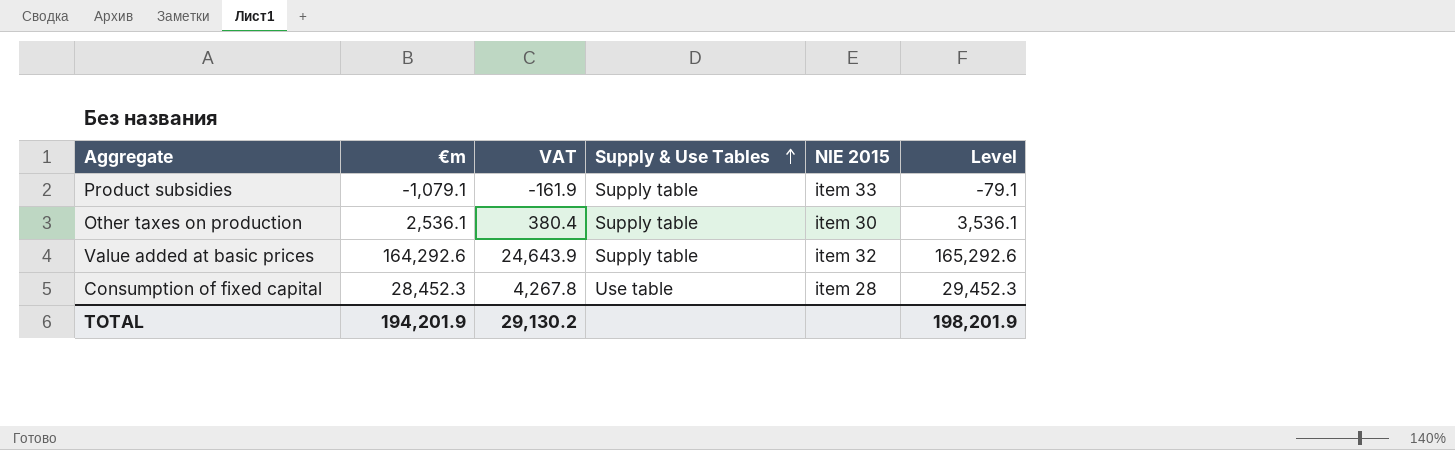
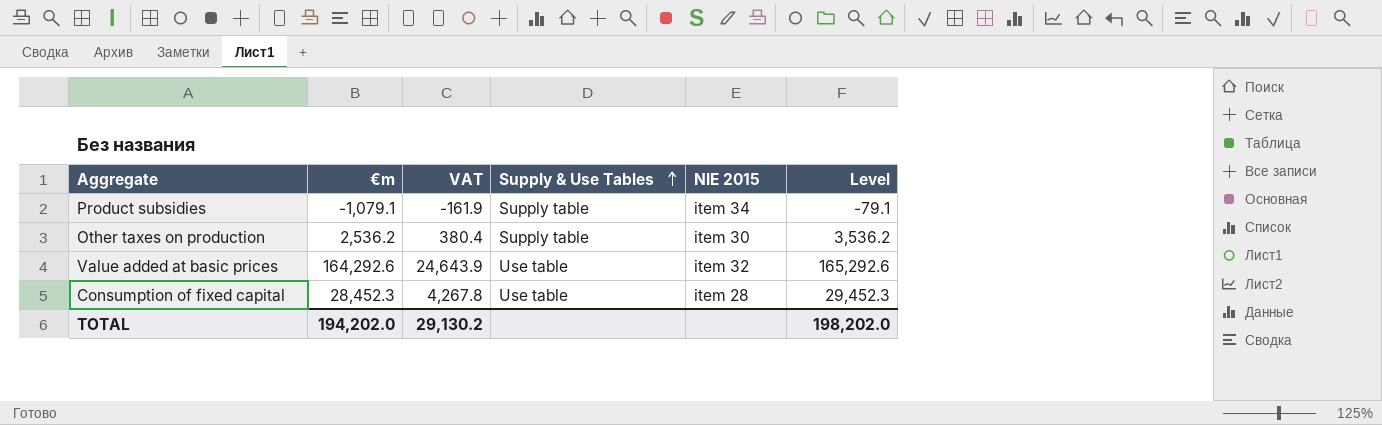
Product subsidies | NIE 2015: item 33 -> item 34
Other taxes on production | €m: 2,536.1 -> 2,536.2
Other taxes on production | Level: 3,536.1 -> 3,536.2
Value added at basic prices | Supply & Use Tables: Supply table -> Use table
TOTAL | €m: 194,201.9 -> 194,202.0
TOTAL | Level: 198,201.9 -> 198,202.0

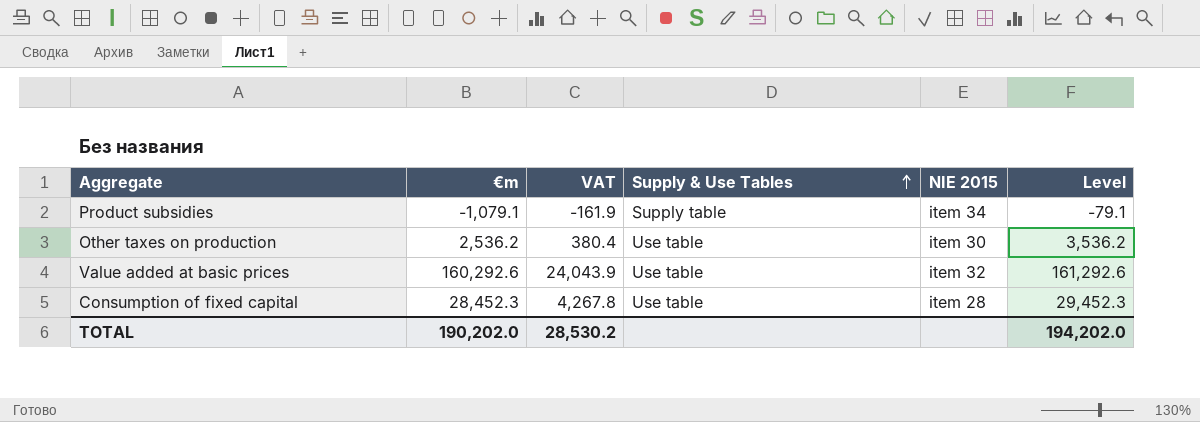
Other taxes on production | Supply & Use Tables: Supply table -> Use table
Value added at basic prices | €m: 164,292.6 -> 160,292.6
Value added at basic prices | VAT: 24,643.9 -> 24,043.9
Value added at basic prices | Level: 165,292.6 -> 161,292.6
TOTAL | €m: 194,202.0 -> 190,202.0
TOTAL | VAT: 29,130.2 -> 28,530.2
TOTAL | Level: 198,202.0 -> 194,202.0

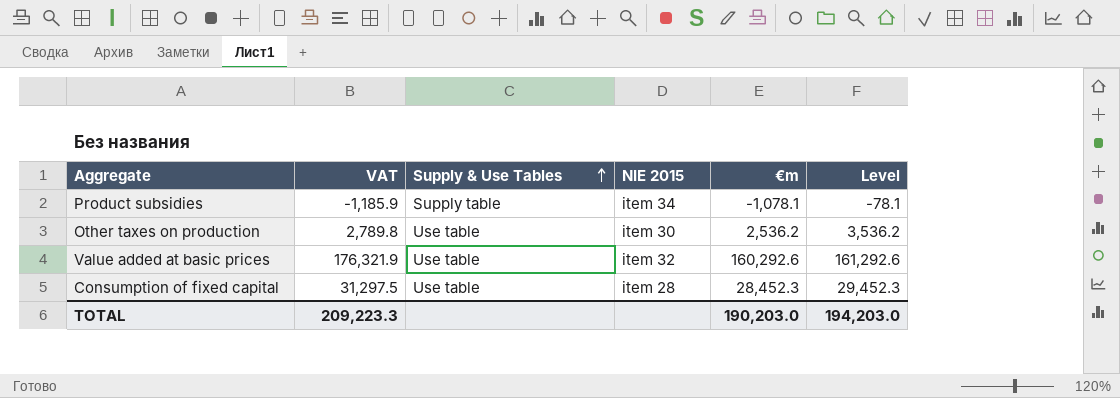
column VAT | formula: [€m] * 0.15 -> [€m] * 1.1
column €m | position: 2 -> 5
Product subsidies | €m: -1,079.1 -> -1,078.1
Product subsidies | Level: -79.1 -> -78.1
TOTAL | VAT: 28,530.2 -> 209,223.3
TOTAL | €m: 190,202.0 -> 190,203.0
TOTAL | Level: 194,202.0 -> 194,203.0

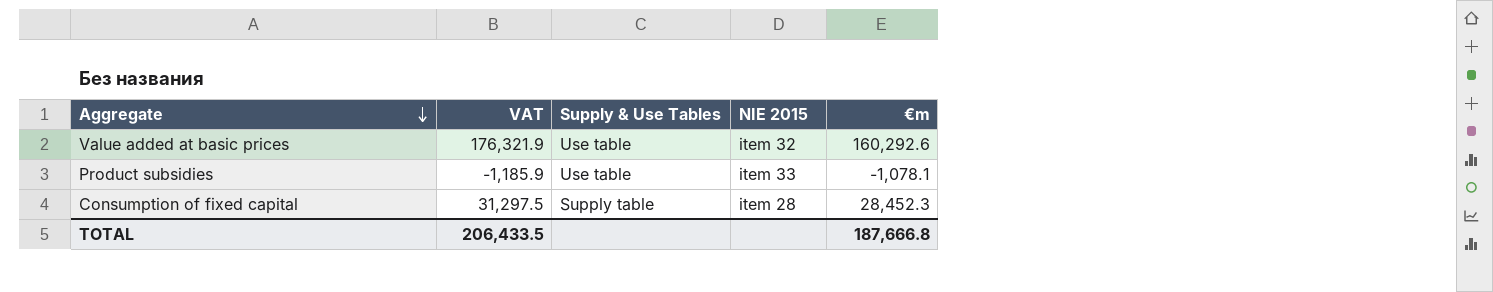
row order: Supply & Use Tables ascending -> Aggregate descending
column Level | formula: [€m] + 1000 -> none
row Other taxes on production: 2,789.8 | Use table | item 30 | 2,536.2 | 3,536.2 -> none
Product subsidies | Supply & Use Tables: Supply table -> Use table
Product subsidies | NIE 2015: item 34 -> item 33
Consumption of fixed capital | Supply & Use Tables: Use table -> Supply table
TOTAL | VAT: 209,223.3 -> 206,433.5
TOTAL | €m: 190,203.0 -> 187,666.8

